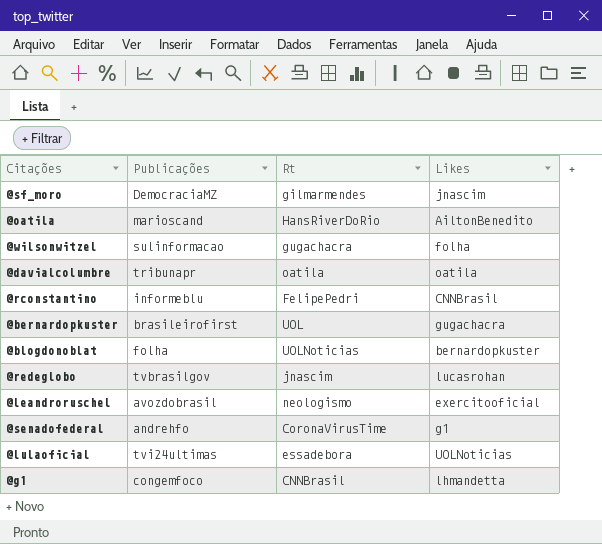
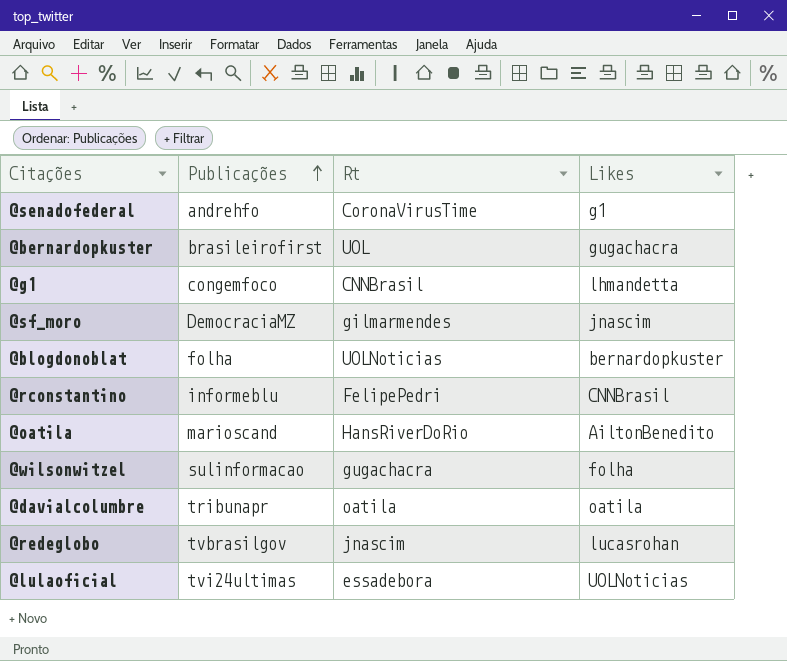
row order: none -> Publicações ascending
row @leandroruschel: avozdobrasil | neologismo | exercitooficial -> none

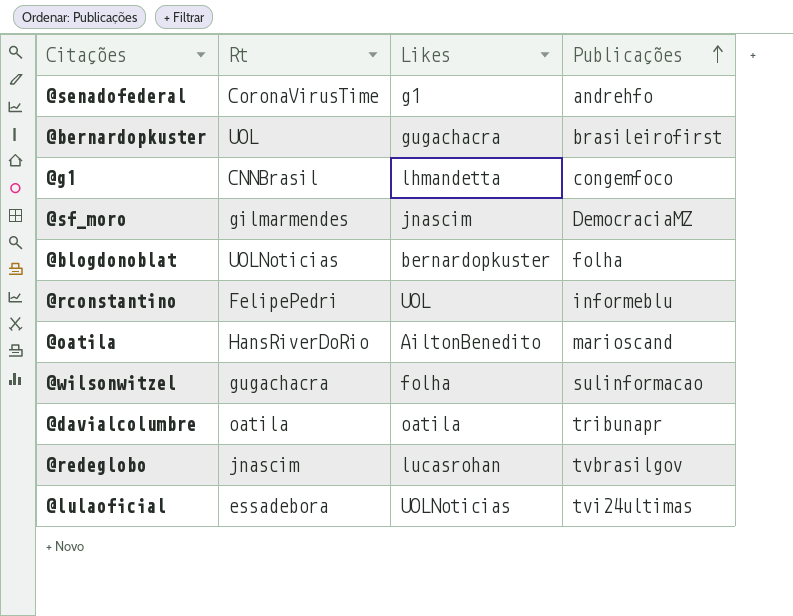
column Publicações | position: 2 -> 4
@rconstantino | Likes: CNNBrasil -> UOL

